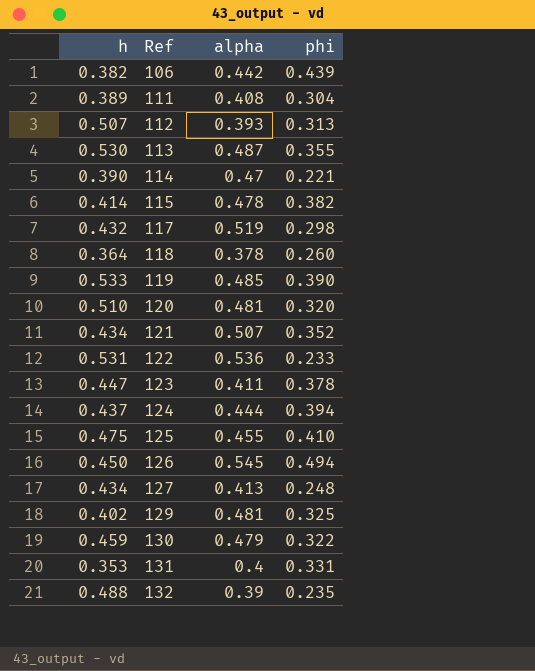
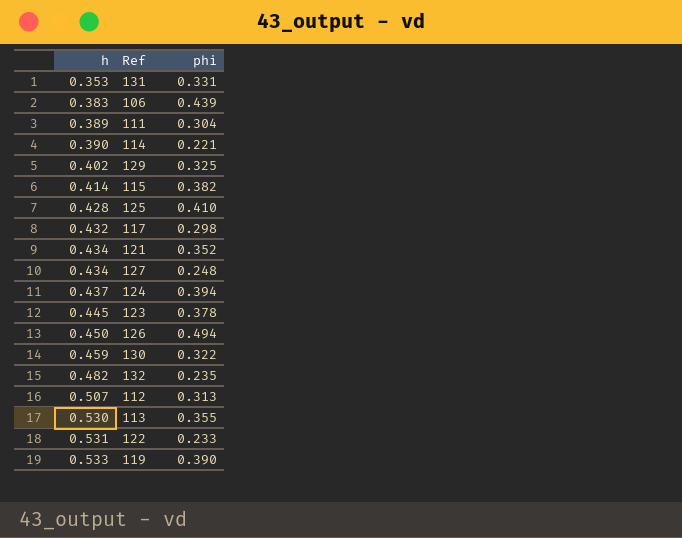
row order: Ref ascending -> h ascending
column alpha | position: 3 -> none
row 118: 0.364 | 0.378 | 0.260 -> none
row 120: 0.510 | 0.481 | 0.320 -> none
106 | h: 0.382 -> 0.383
125 | h: 0.475 -> 0.428
123 | h: 0.447 -> 0.445
132 | h: 0.488 -> 0.482

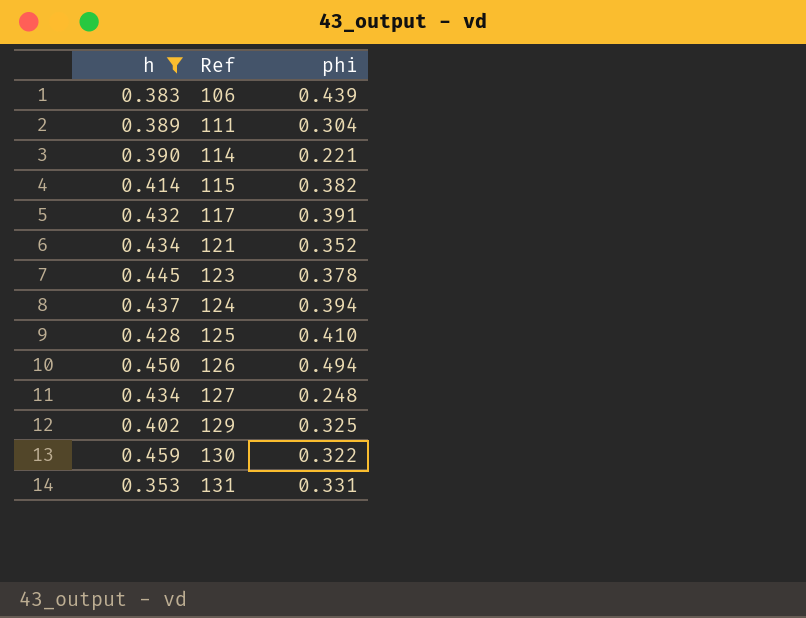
filter: none -> h <= 0.459
row order: h ascending -> Ref ascending
117 | phi: 0.298 -> 0.391

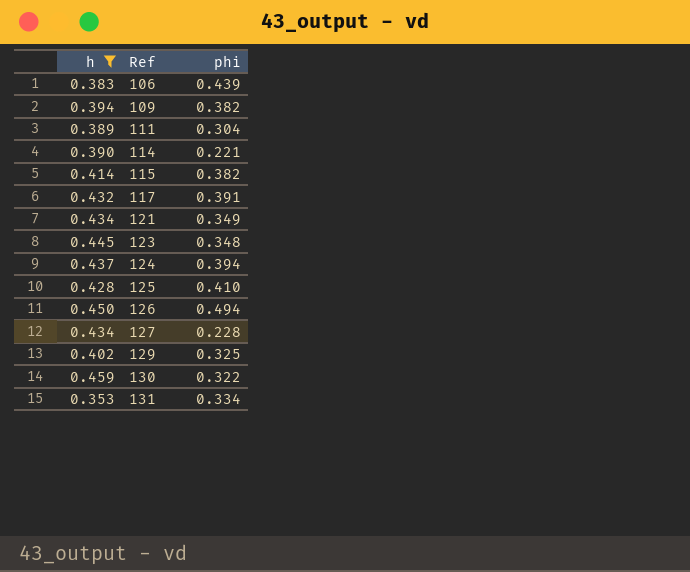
row 109: none -> 0.394 | 0.382
121 | phi: 0.352 -> 0.349
123 | phi: 0.378 -> 0.348
127 | phi: 0.248 -> 0.228
131 | phi: 0.331 -> 0.334

